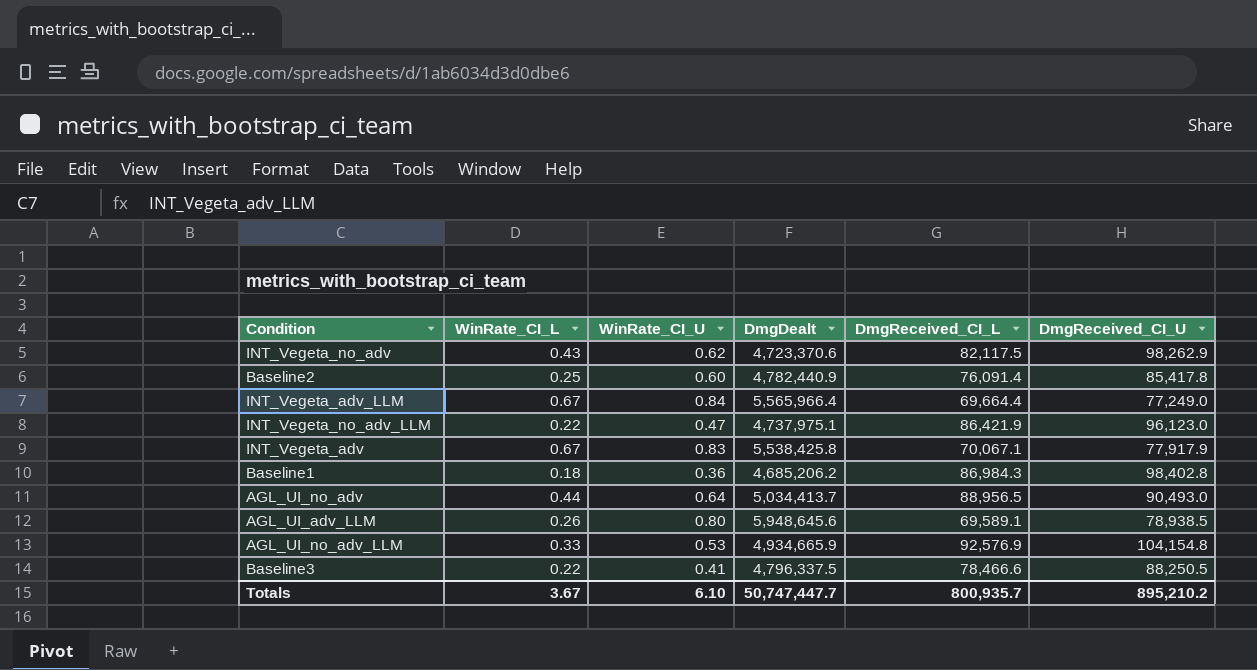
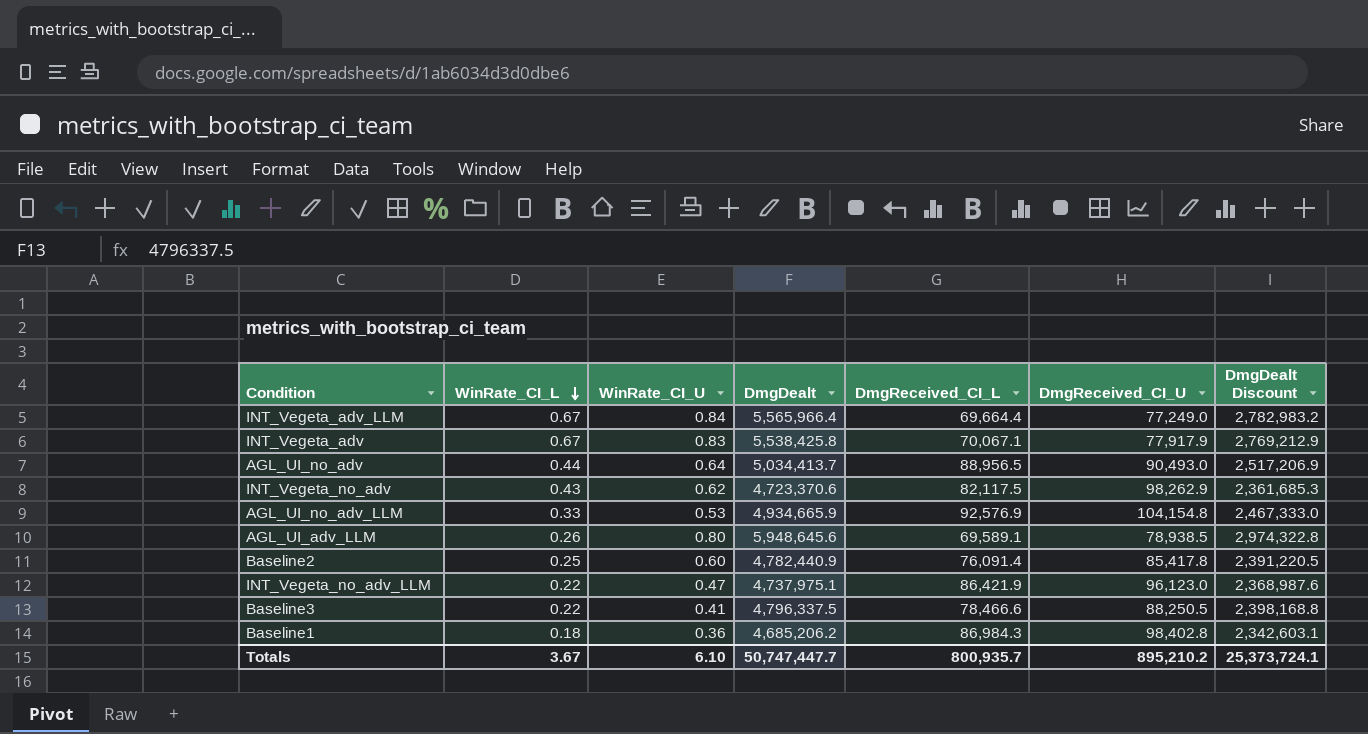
row order: none -> WinRate_CI_L descending
column DmgDealt Discount | formula: none -> [DmgDealt] * 0.5

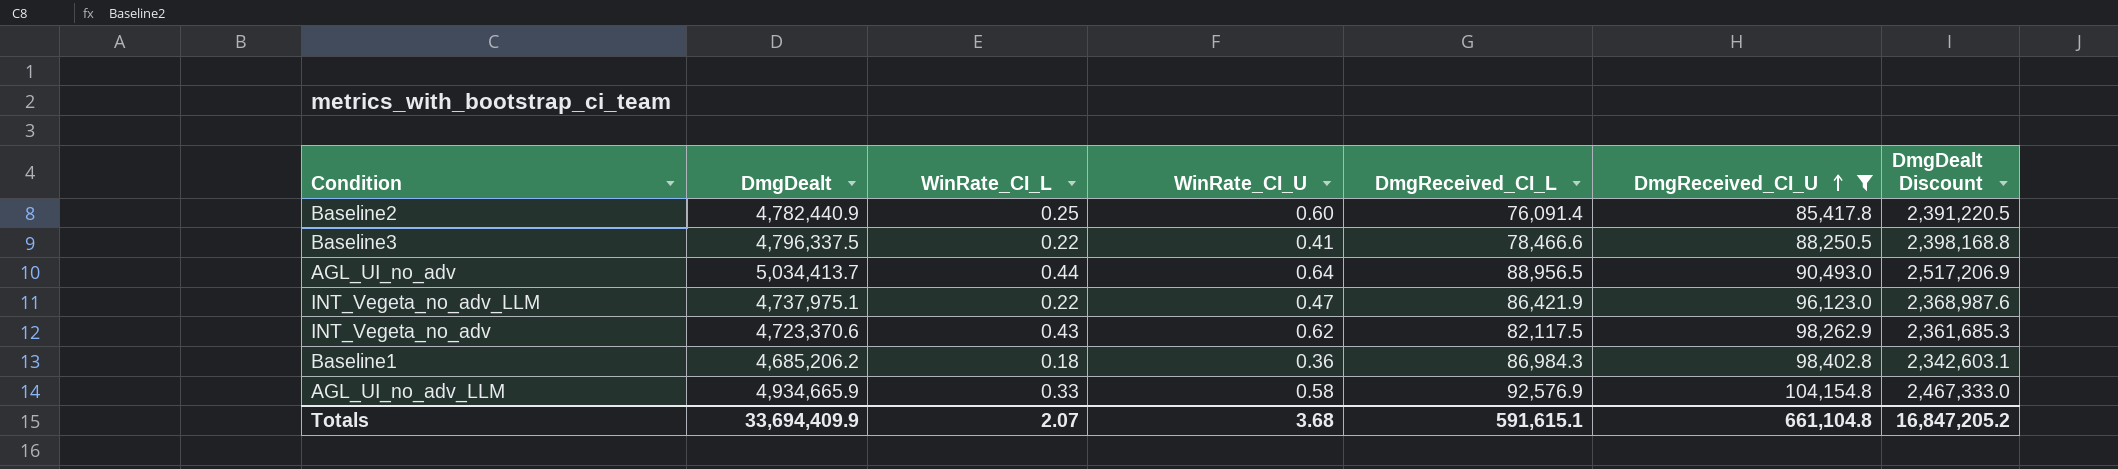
filter: none -> DmgReceived_CI_U >= 85,417.8
row order: WinRate_CI_L descending -> DmgReceived_CI_U ascending
column DmgDealt | position: 4 -> 2
AGL_UI_no_adv_LLM | WinRate_CI_U: 0.53 -> 0.58
Totals | DmgDealt: 50,747,447.7 -> 33,694,409.9
Totals | WinRate_CI_L: 3.67 -> 2.07
Totals | WinRate_CI_U: 6.10 -> 3.68
Totals | DmgReceived_CI_L: 800,935.7 -> 591,615.1
Totals | DmgReceived_CI_U: 895,210.2 -> 661,104.8
Totals | DmgDealt Discount: 25,373,724.1 -> 16,847,205.2

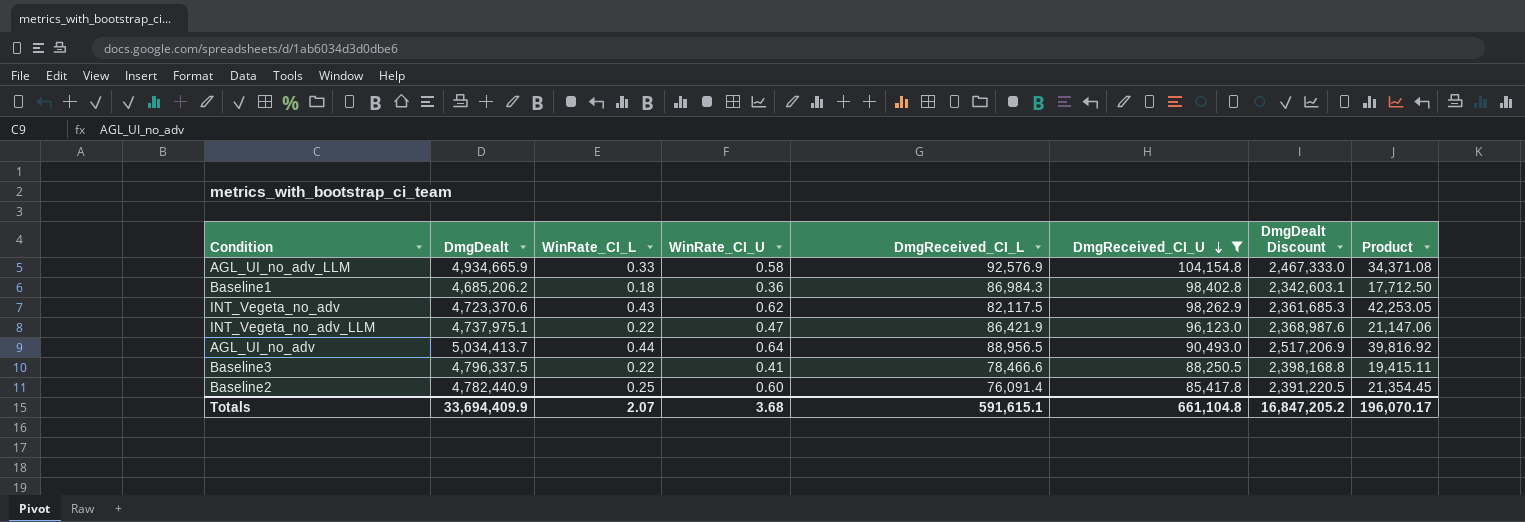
row order: DmgReceived_CI_U ascending -> DmgReceived_CI_U descending
column Product | formula: none -> [WinRate_CI_L] * [DmgReceived_CI_U]

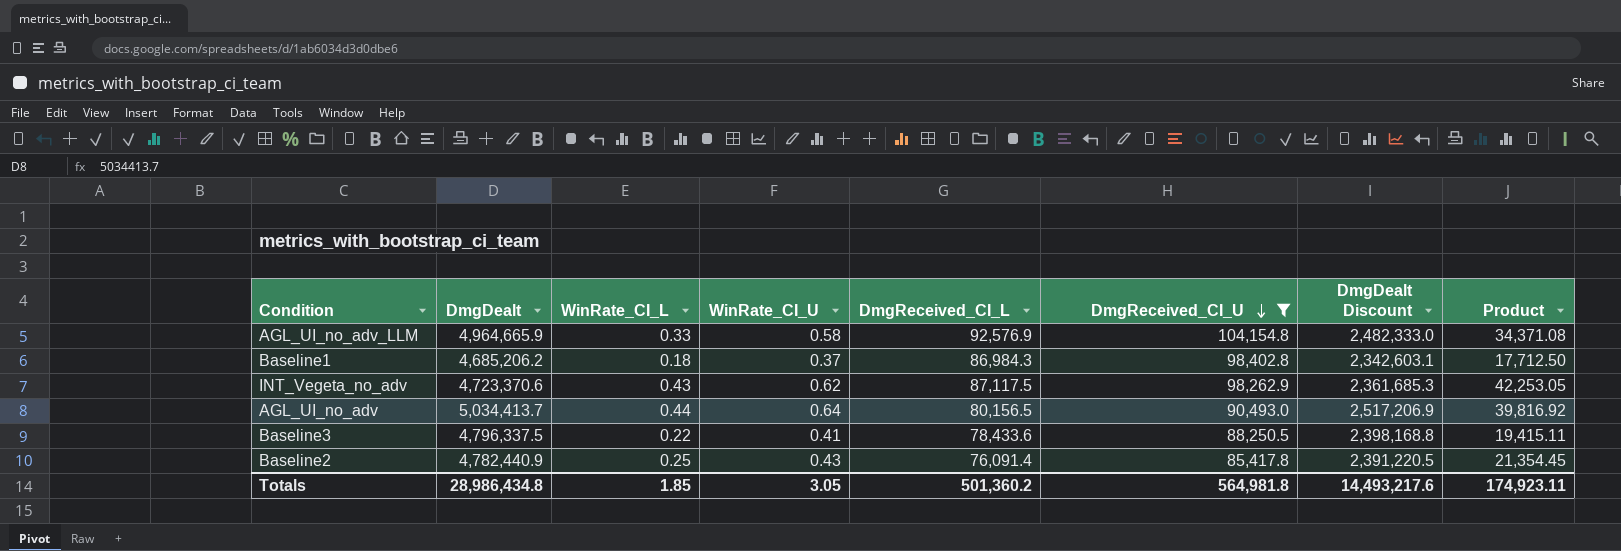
row INT_Vegeta_no_adv_LLM: 4,737,975.1 | 0.22 | 0.47 | 86,421.9 | 96,123.0 | 2,368,987.6 | 21,147.06 -> none
AGL_UI_no_adv_LLM | DmgDealt: 4,934,665.9 -> 4,964,665.9
AGL_UI_no_adv_LLM | DmgDealt Discount: 2,467,333.0 -> 2,482,333.0
Baseline1 | WinRate_CI_U: 0.36 -> 0.37
INT_Vegeta_no_adv | DmgReceived_CI_L: 82,117.5 -> 87,117.5
AGL_UI_no_adv | DmgReceived_CI_L: 88,956.5 -> 80,156.5
Baseline3 | DmgReceived_CI_L: 78,466.6 -> 78,433.6
Baseline2 | WinRate_CI_U: 0.60 -> 0.43
Totals | DmgDealt: 33,694,409.9 -> 28,986,434.8
Totals | WinRate_CI_L: 2.07 -> 1.85
Totals | WinRate_CI_U: 3.68 -> 3.05
Totals | DmgReceived_CI_L: 591,615.1 -> 501,360.2
Totals | DmgReceived_CI_U: 661,104.8 -> 564,981.8
Totals | DmgDealt Discount: 16,847,205.2 -> 14,493,217.6
Totals | Product: 196,070.17 -> 174,923.11

